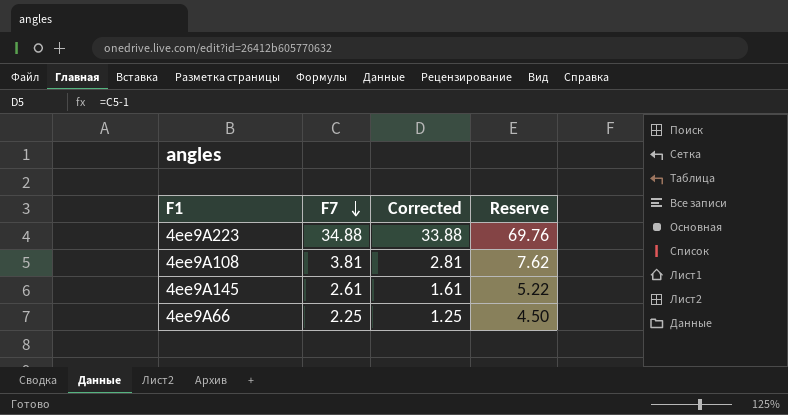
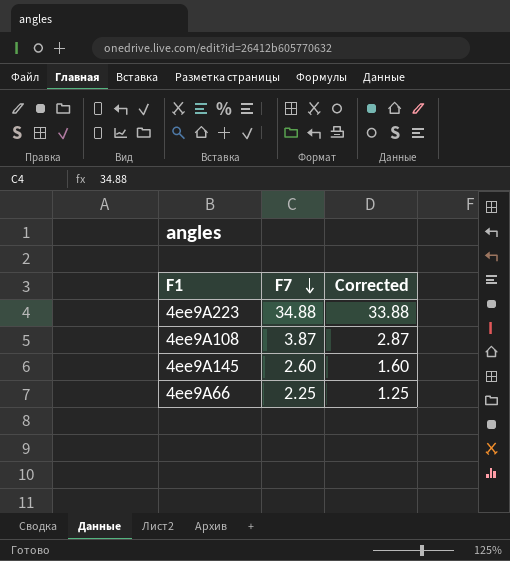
column Reserve | formula: [F7] * 2 -> none
4ee9A108 | F7: 3.81 -> 3.87
4ee9A108 | Corrected: 2.81 -> 2.87
4ee9A145 | F7: 2.61 -> 2.60
4ee9A145 | Corrected: 1.61 -> 1.60

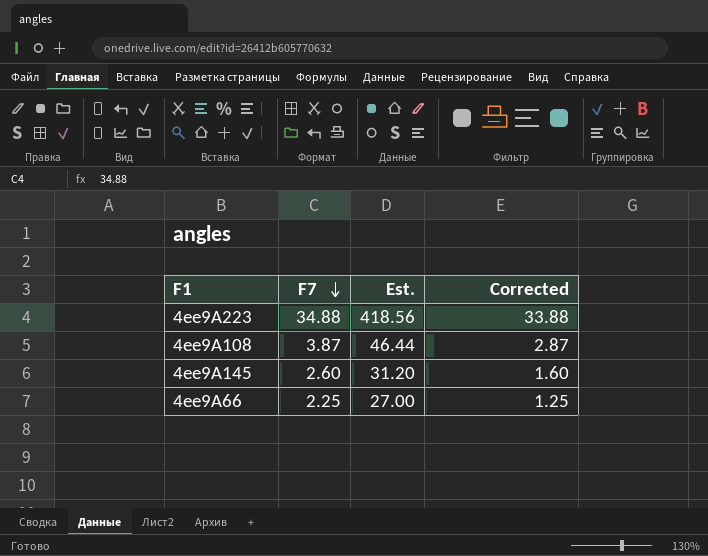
column Est. | formula: none -> [F7] * 12

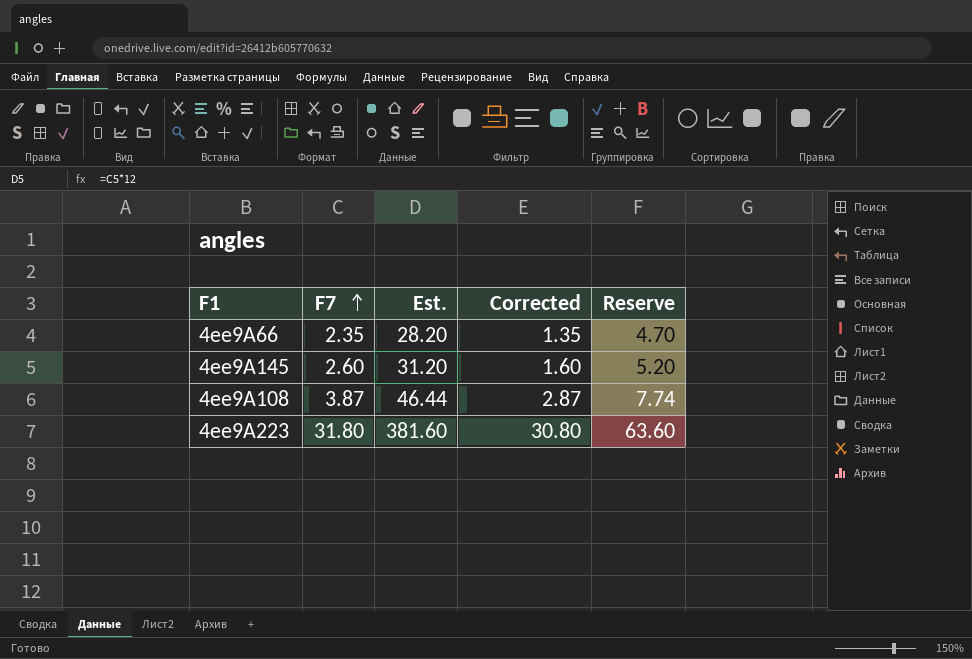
row order: F7 descending -> F7 ascending
column Reserve | formula: none -> [F7] * 2
4ee9A66 | F7: 2.25 -> 2.35
4ee9A66 | Est.: 27.00 -> 28.20
4ee9A66 | Corrected: 1.25 -> 1.35
4ee9A223 | F7: 34.88 -> 31.80
4ee9A223 | Est.: 418.56 -> 381.60
4ee9A223 | Corrected: 33.88 -> 30.80

